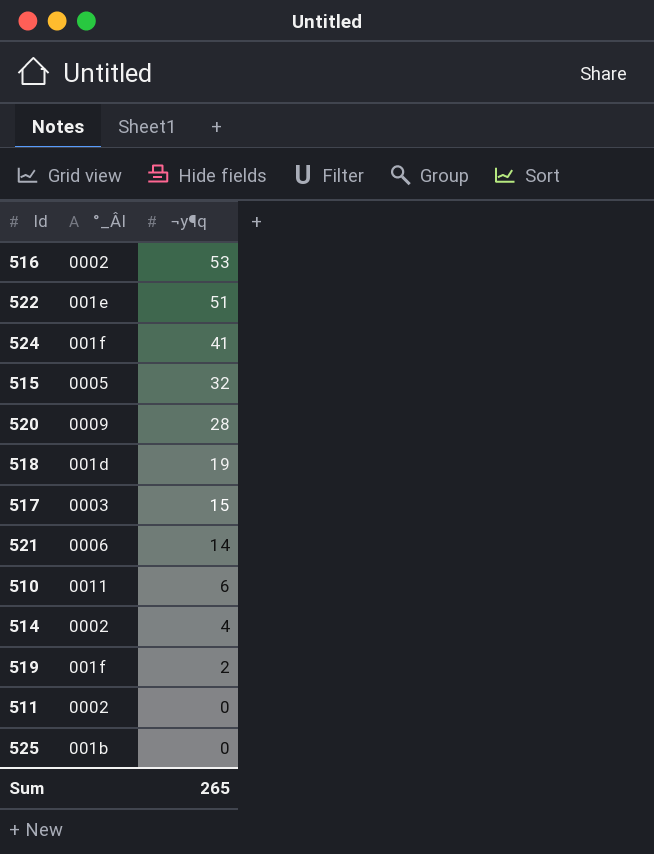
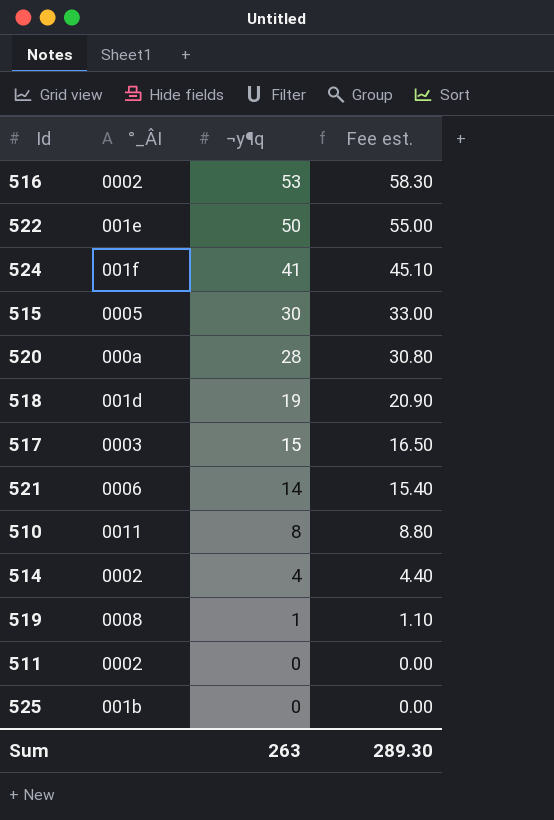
column Fee est. | formula: none -> [¬y¶q] * 1.1
522 | ¬y¶q: 51 -> 50
515 | ¬y¶q: 32 -> 30
520 | °_ÂI: 0009 -> 000a
510 | ¬y¶q: 6 -> 8
519 | °_ÂI: 001f -> 0008
519 | ¬y¶q: 2 -> 1
Sum | ¬y¶q: 265 -> 263

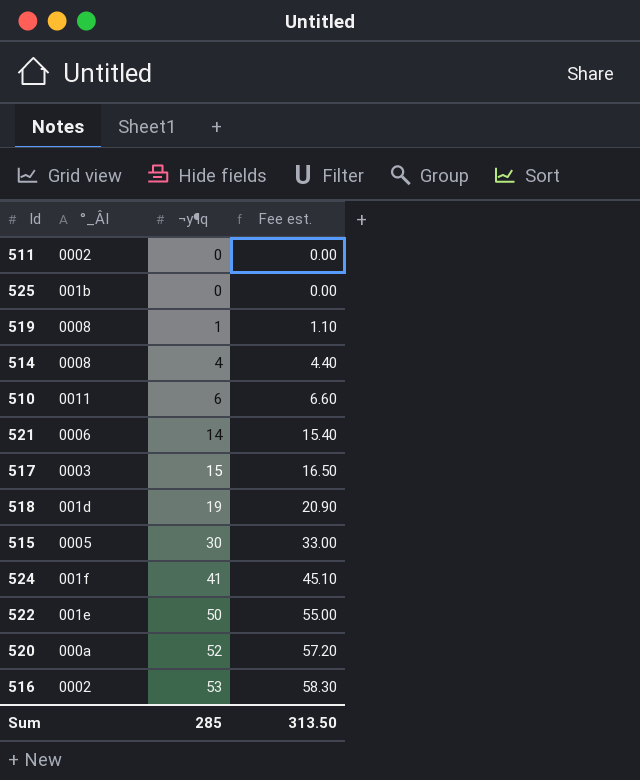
row order: ¬y¶q descending -> ¬y¶q ascending
514 | °_ÂI: 0002 -> 0008
510 | ¬y¶q: 8 -> 6
510 | Fee est.: 8.80 -> 6.60
520 | ¬y¶q: 28 -> 52
520 | Fee est.: 30.80 -> 57.20
Sum | ¬y¶q: 263 -> 285
Sum | Fee est.: 289.30 -> 313.50

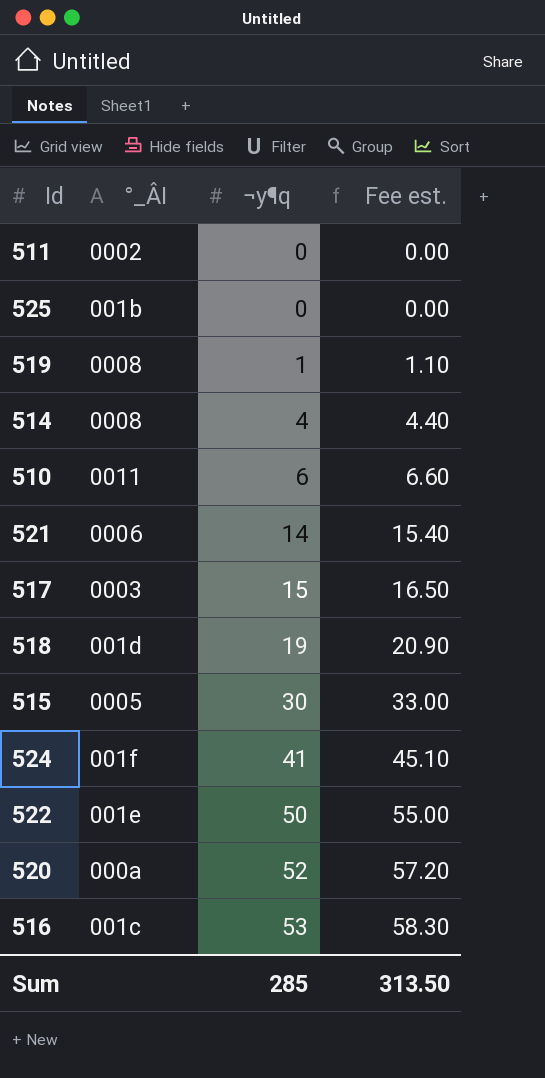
516 | °_ÂI: 0002 -> 001c

